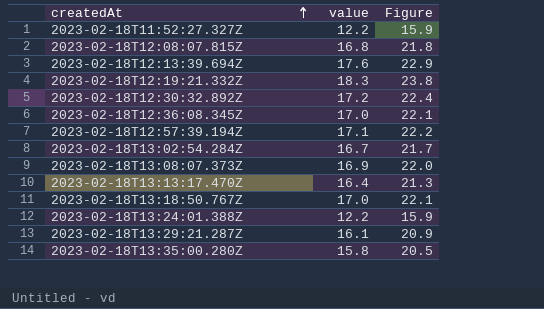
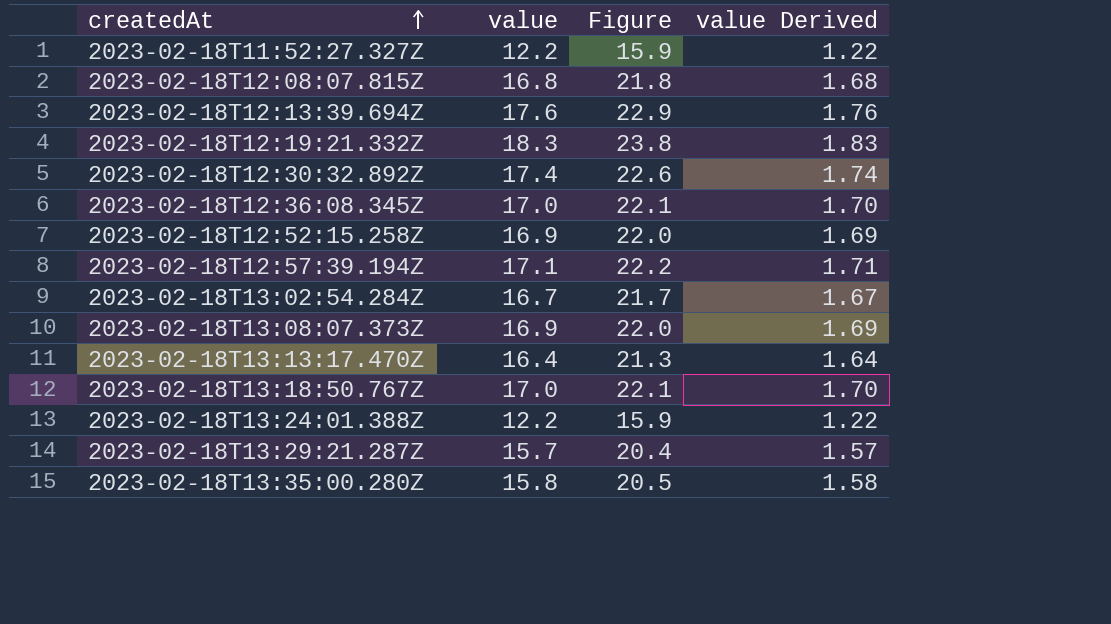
column value Derived | formula: none -> [value] * 0.1
2023-02-18T12:30:32.892Z | value: 17.2 -> 17.4
2023-02-18T12:30:32.892Z | Figure: 22.4 -> 22.6
row 2023-02-18T12:52:15.258Z: none -> 16.9 | 22.0 | 1.69
2023-02-18T13:29:21.287Z | value: 16.1 -> 15.7
2023-02-18T13:29:21.287Z | Figure: 20.9 -> 20.4

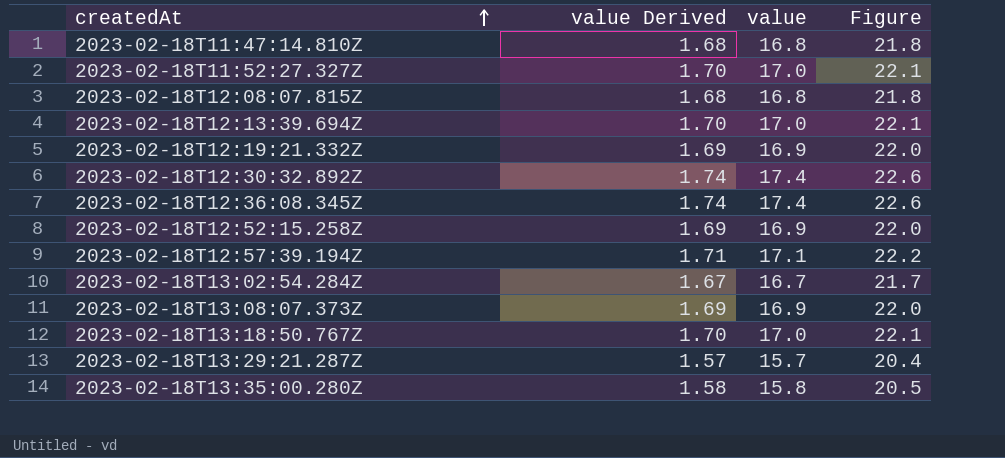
column value Derived | position: 4 -> 2
row 2023-02-18T13:13:17.470Z: 16.4 | 21.3 | 1.64 -> none
row 2023-02-18T13:24:01.388Z: 12.2 | 15.9 | 1.22 -> none
row 2023-02-18T11:47:14.810Z: none -> 1.68 | 16.8 | 21.8
2023-02-18T11:52:27.327Z | value Derived: 1.22 -> 1.70
2023-02-18T11:52:27.327Z | value: 12.2 -> 17.0
2023-02-18T11:52:27.327Z | Figure: 15.9 -> 22.1
2023-02-18T12:13:39.694Z | value Derived: 1.76 -> 1.70
2023-02-18T12:13:39.694Z | value: 17.6 -> 17.0
2023-02-18T12:13:39.694Z | Figure: 22.9 -> 22.1
2023-02-18T12:19:21.332Z | value Derived: 1.83 -> 1.69
2023-02-18T12:19:21.332Z | value: 18.3 -> 16.9
2023-02-18T12:19:21.332Z | Figure: 23.8 -> 22.0
2023-02-18T12:36:08.345Z | value Derived: 1.70 -> 1.74
2023-02-18T12:36:08.345Z | value: 17.0 -> 17.4
2023-02-18T12:36:08.345Z | Figure: 22.1 -> 22.6

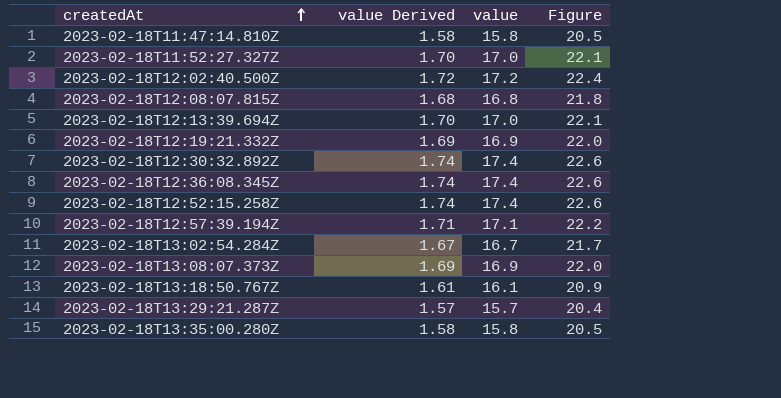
2023-02-18T11:47:14.810Z | value Derived: 1.68 -> 1.58
2023-02-18T11:47:14.810Z | value: 16.8 -> 15.8
2023-02-18T11:47:14.810Z | Figure: 21.8 -> 20.5
row 2023-02-18T12:02:40.500Z: none -> 1.72 | 17.2 | 22.4
2023-02-18T12:52:15.258Z | value Derived: 1.69 -> 1.74
2023-02-18T12:52:15.258Z | value: 16.9 -> 17.4
2023-02-18T12:52:15.258Z | Figure: 22.0 -> 22.6
2023-02-18T13:18:50.767Z | value Derived: 1.70 -> 1.61
2023-02-18T13:18:50.767Z | value: 17.0 -> 16.1
2023-02-18T13:18:50.767Z | Figure: 22.1 -> 20.9

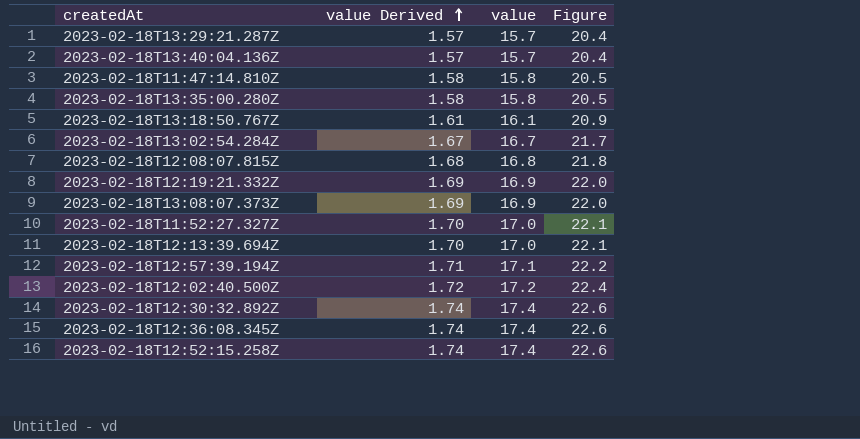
row order: createdAt ascending -> value Derived ascending
row 2023-02-18T13:40:04.136Z: none -> 1.57 | 15.7 | 20.4

